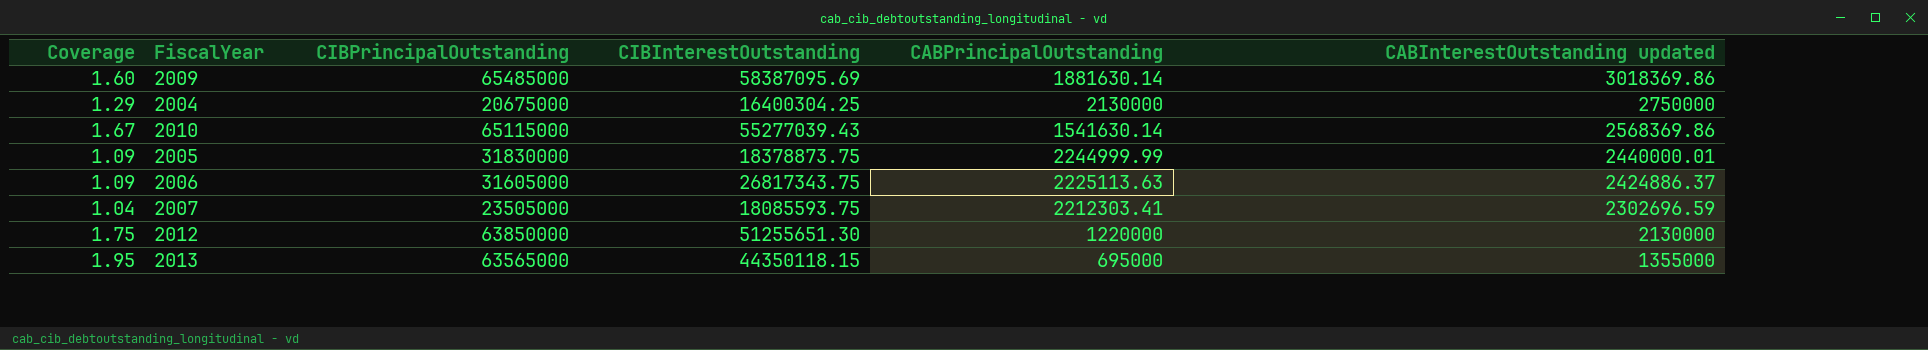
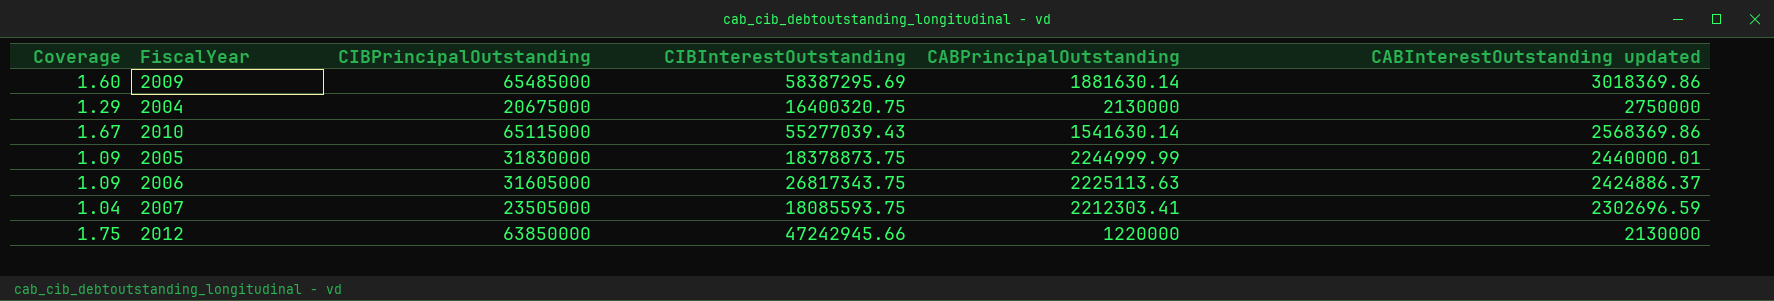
row 2013: 1.95 | 63565000 | 44350118.15 | 695000 | 1355000 -> none
2009 | CIBInterestOutstanding: 58387095.69 -> 58387295.69
2004 | CIBInterestOutstanding: 16400304.25 -> 16400320.75
2012 | CIBInterestOutstanding: 51255651.30 -> 47242945.66

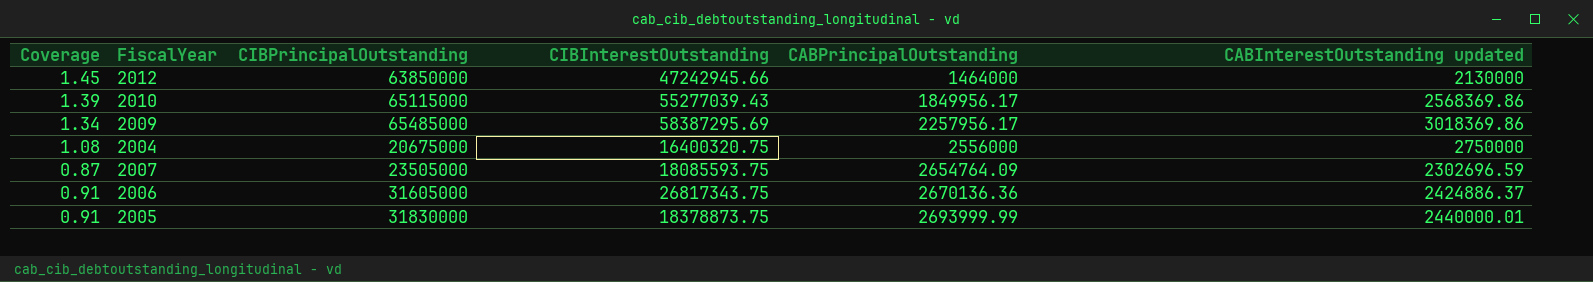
row order: CABInterestOutstanding updated descending -> CABPrincipalOutstanding ascending
2012 | Coverage: 1.75 -> 1.45
2012 | CABPrincipalOutstanding: 1220000 -> 1464000
2010 | Coverage: 1.67 -> 1.39
2010 | CABPrincipalOutstanding: 1541630.14 -> 1849956.17
2009 | Coverage: 1.60 -> 1.34
2009 | CABPrincipalOutstanding: 1881630.14 -> 2257956.17
2004 | Coverage: 1.29 -> 1.08
2004 | CABPrincipalOutstanding: 2130000 -> 2556000
2007 | Coverage: 1.04 -> 0.87
2007 | CABPrincipalOutstanding: 2212303.41 -> 2654764.09
2006 | Coverage: 1.09 -> 0.91
2006 | CABPrincipalOutstanding: 2225113.63 -> 2670136.36
2005 | Coverage: 1.09 -> 0.91
2005 | CABPrincipalOutstanding: 2244999.99 -> 2693999.99

